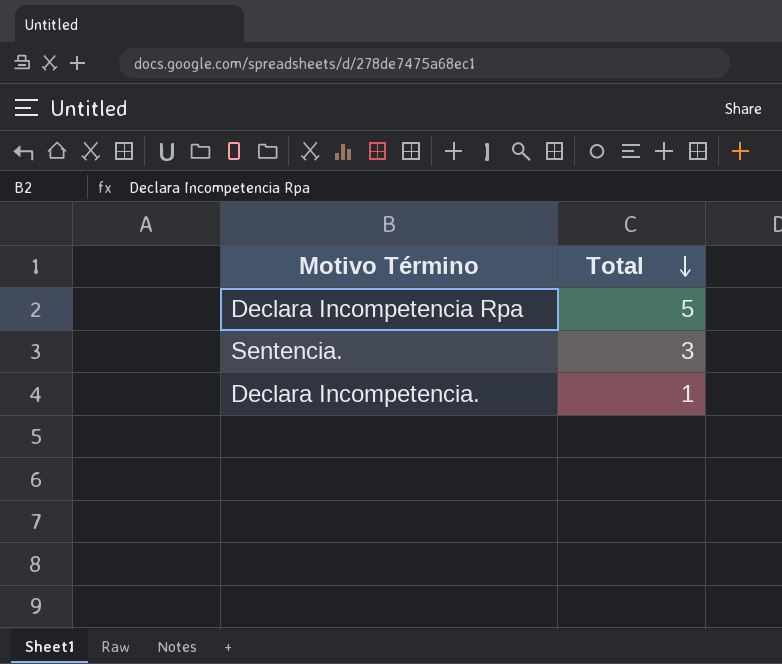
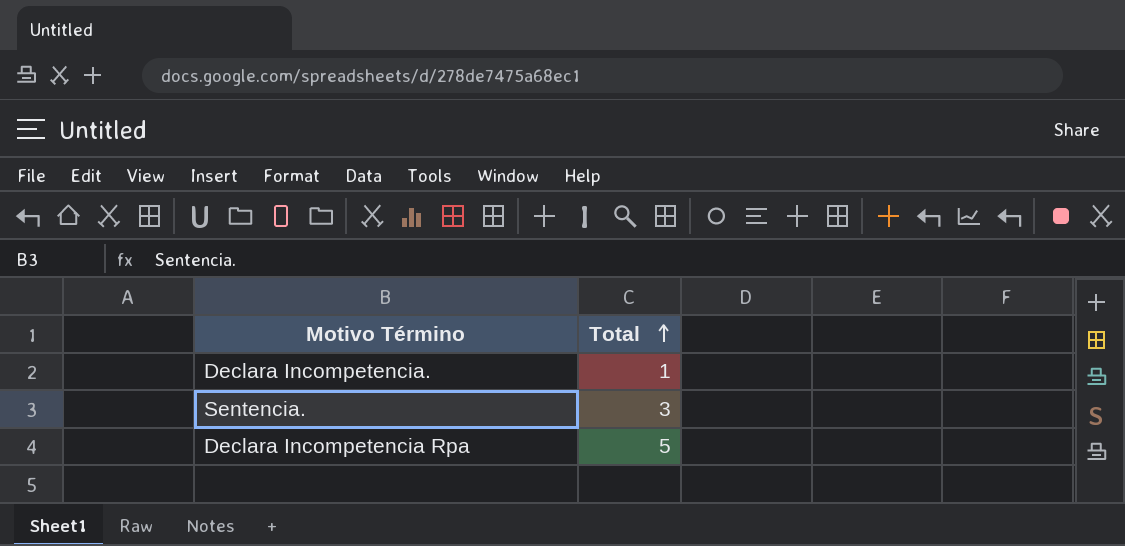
row order: Total descending -> Total ascending

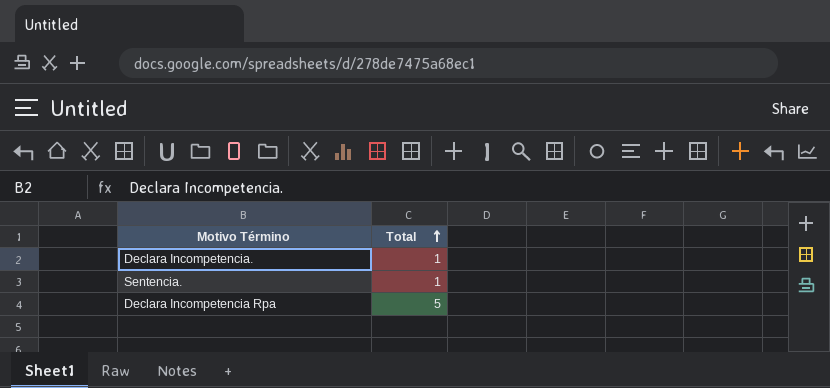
Sentencia. | Total: 3 -> 1

